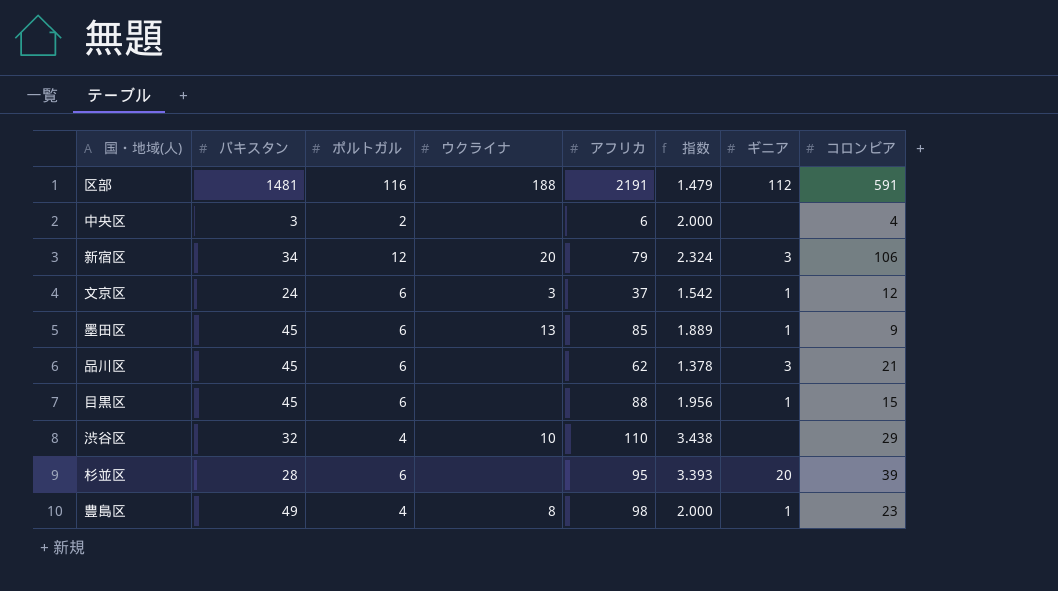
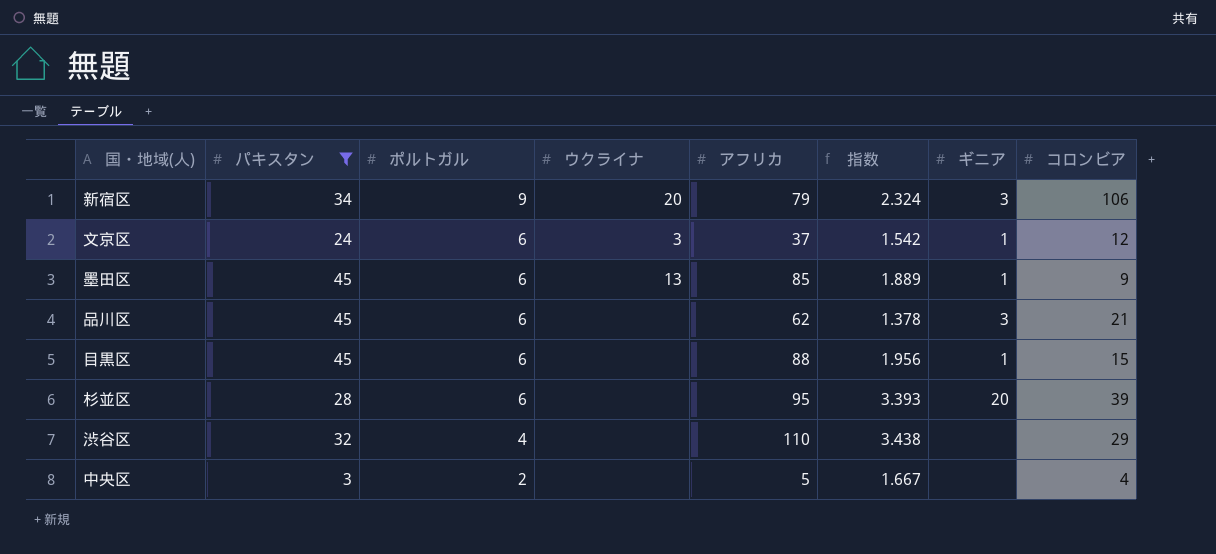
filter: none -> パキスタン <= 45
row order: none -> ポルトガル descending
新宿区 | ポルトガル: 12 -> 9
渋谷区 | ウクライナ: 10 -> none
中央区 | アフリカ: 6 -> 5
中央区 | 指数: 2.000 -> 1.667

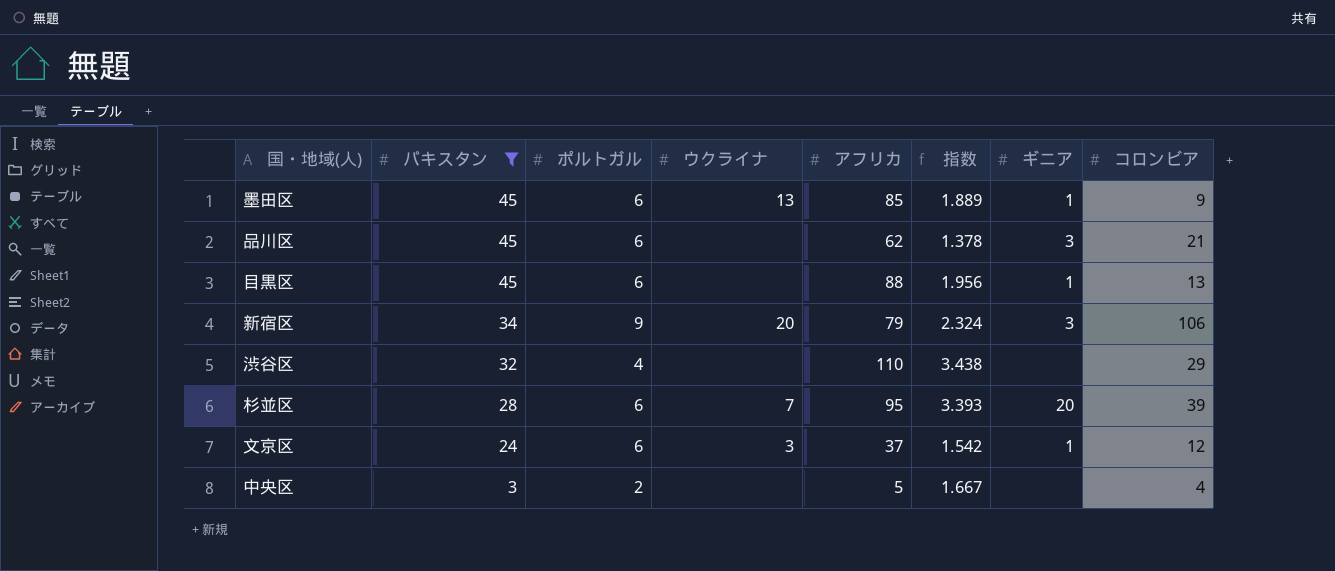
row order: ポルトガル descending -> パキスタン descending
目黒区 | コロンビア: 15 -> 13
杉並区 | ウクライナ: none -> 7

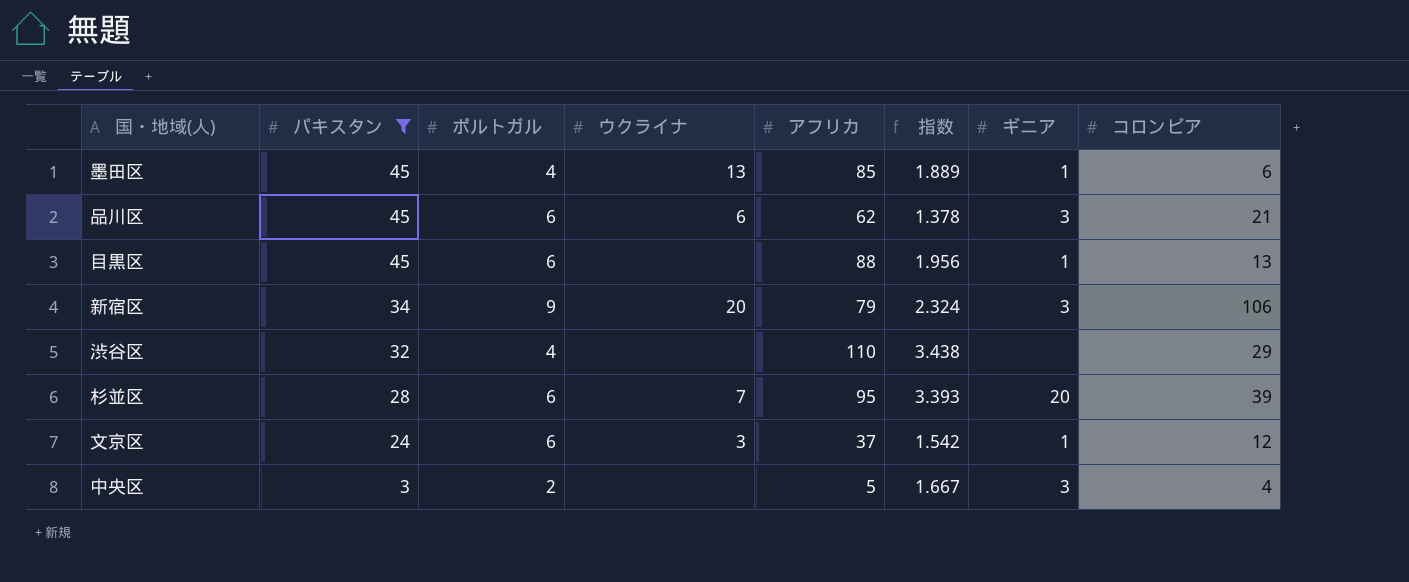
墨田区 | ポルトガル: 6 -> 4
墨田区 | コロンビア: 9 -> 6
品川区 | ウクライナ: none -> 6
中央区 | ギニア: none -> 3

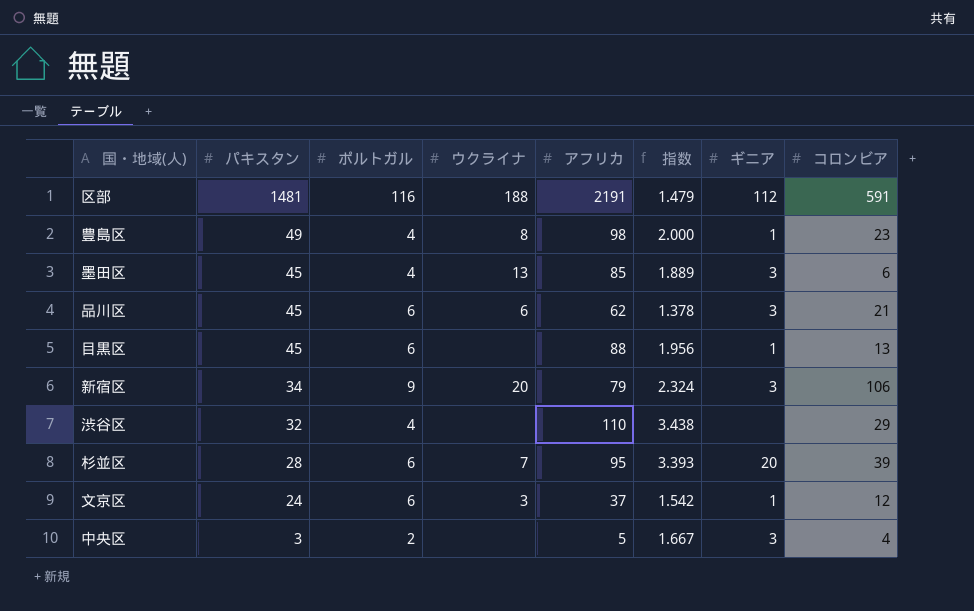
filter: パキスタン <= 45 -> none
墨田区 | ギニア: 1 -> 3

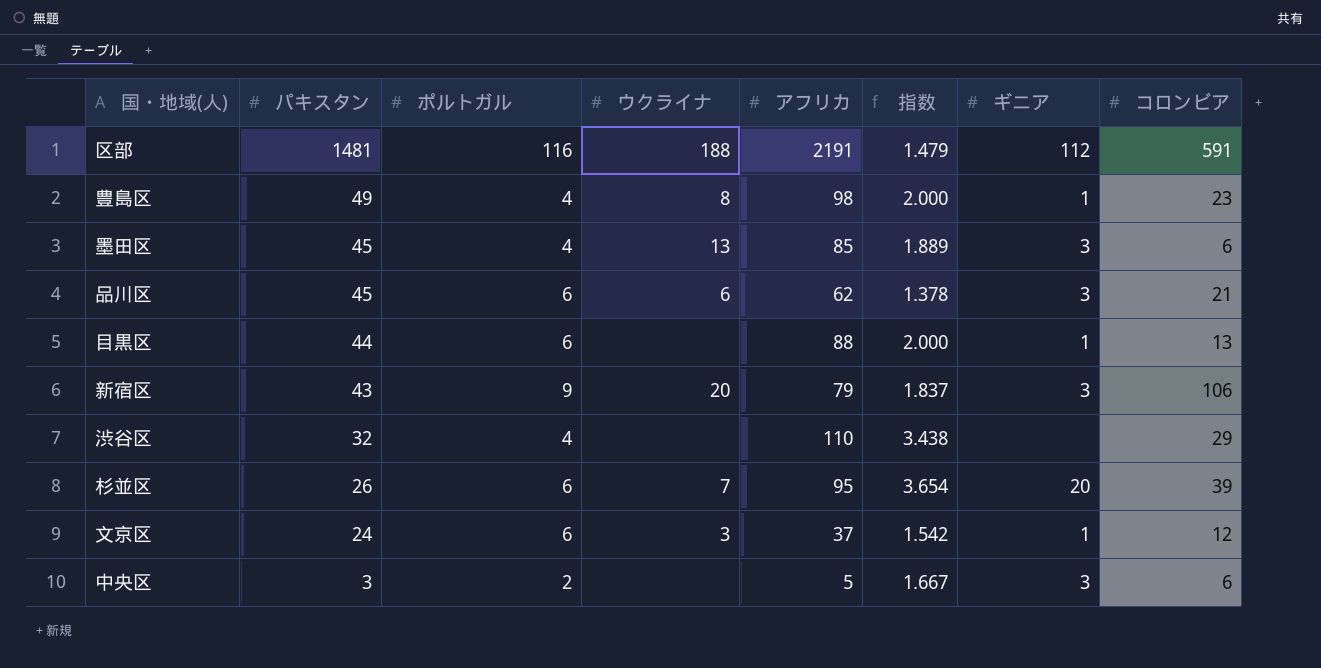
目黒区 | パキスタン: 45 -> 44
目黒区 | 指数: 1.956 -> 2.000
新宿区 | パキスタン: 34 -> 43
新宿区 | 指数: 2.324 -> 1.837
杉並区 | パキスタン: 28 -> 26
杉並区 | 指数: 3.393 -> 3.654
中央区 | コロンビア: 4 -> 6

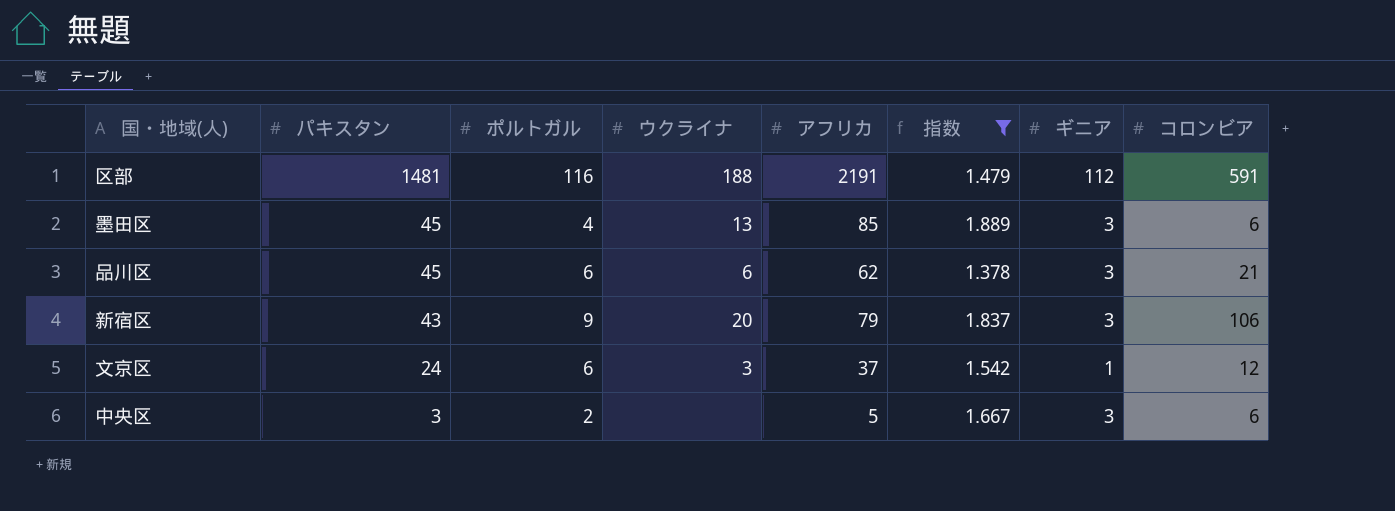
filter: none -> 指数 <= 1.889

